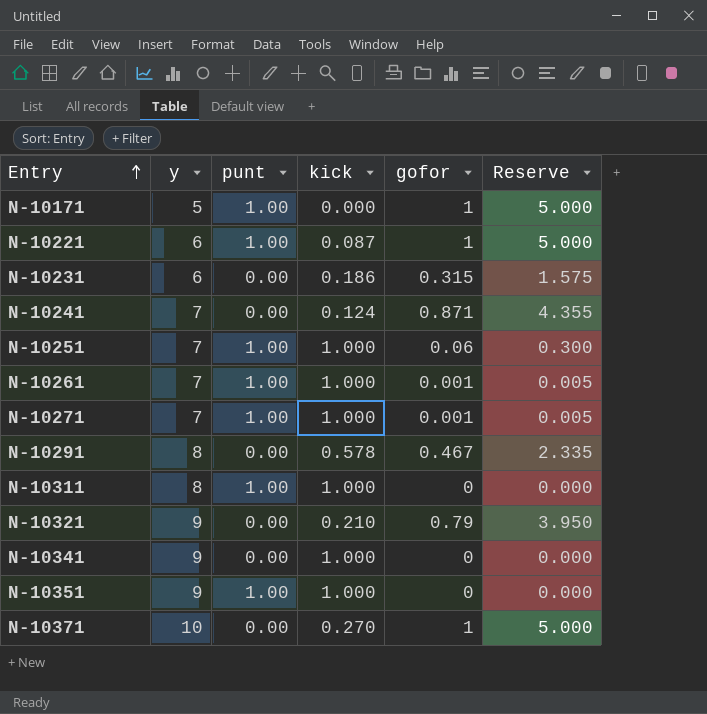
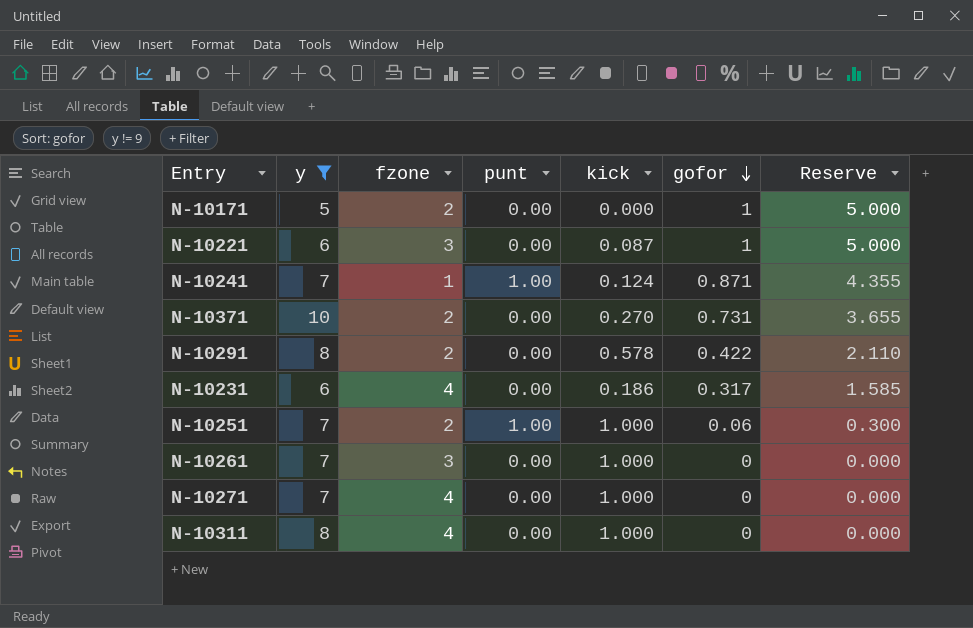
filter: none -> y != 9
row order: Entry ascending -> gofor descending
column fzone | position: none -> 3
N-10171 | punt: 1.00 -> 0.00
N-10221 | punt: 1.00 -> 0.00
N-10241 | punt: 0.00 -> 1.00
N-10371 | gofor: 1 -> 0.731
N-10371 | Reserve: 5.000 -> 3.655
N-10291 | gofor: 0.467 -> 0.422
N-10291 | Reserve: 2.335 -> 2.110
N-10231 | gofor: 0.315 -> 0.317
N-10231 | Reserve: 1.575 -> 1.585
N-10261 | punt: 1.00 -> 0.00
N-10261 | gofor: 0.001 -> 0
N-10261 | Reserve: 0.005 -> 0.000
N-10271 | punt: 1.00 -> 0.00
N-10271 | gofor: 0.001 -> 0
N-10271 | Reserve: 0.005 -> 0.000
N-10311 | punt: 1.00 -> 0.00

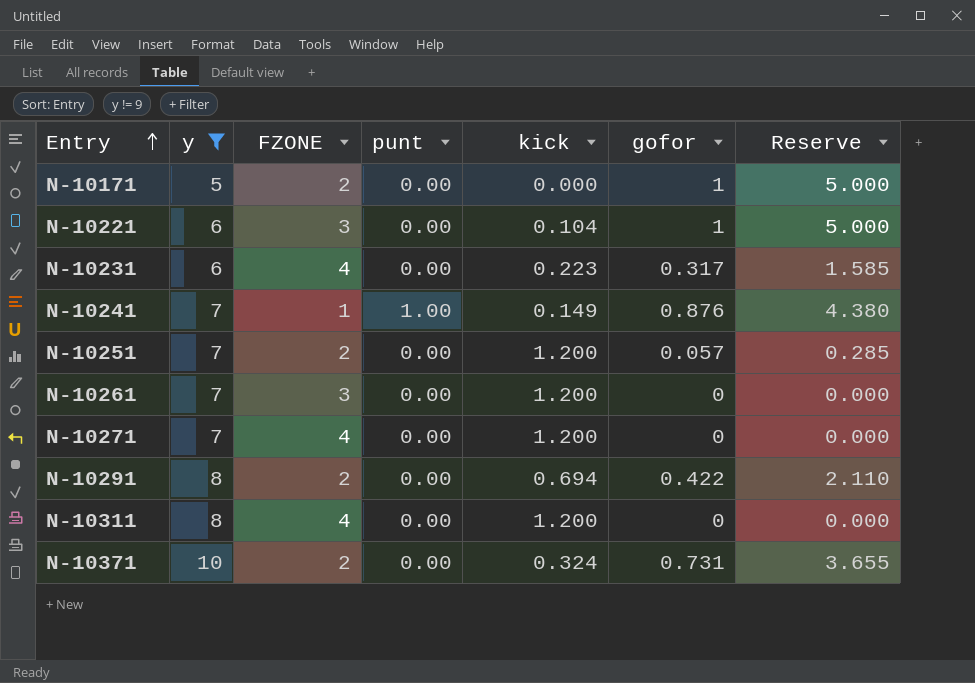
row order: gofor descending -> Entry ascending
column name: fzone -> FZONE
N-10221 | kick: 0.087 -> 0.104
N-10231 | kick: 0.186 -> 0.223
N-10241 | kick: 0.124 -> 0.149
N-10241 | gofor: 0.871 -> 0.876
N-10241 | Reserve: 4.355 -> 4.380
N-10251 | punt: 1.00 -> 0.00
N-10251 | kick: 1.000 -> 1.200
N-10251 | gofor: 0.06 -> 0.057
N-10251 | Reserve: 0.300 -> 0.285
N-10261 | kick: 1.000 -> 1.200
N-10271 | kick: 1.000 -> 1.200
N-10291 | kick: 0.578 -> 0.694
N-10311 | kick: 1.000 -> 1.200
N-10371 | kick: 0.270 -> 0.324

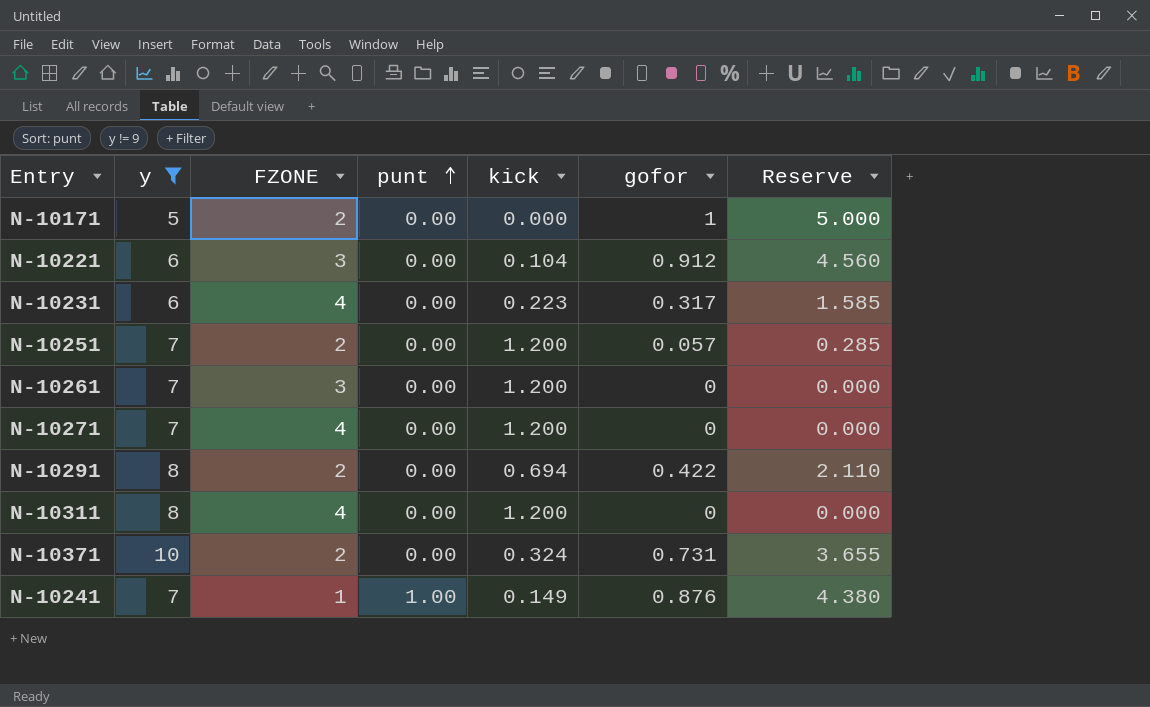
row order: Entry ascending -> punt ascending
N-10221 | gofor: 1 -> 0.912
N-10221 | Reserve: 5.000 -> 4.560

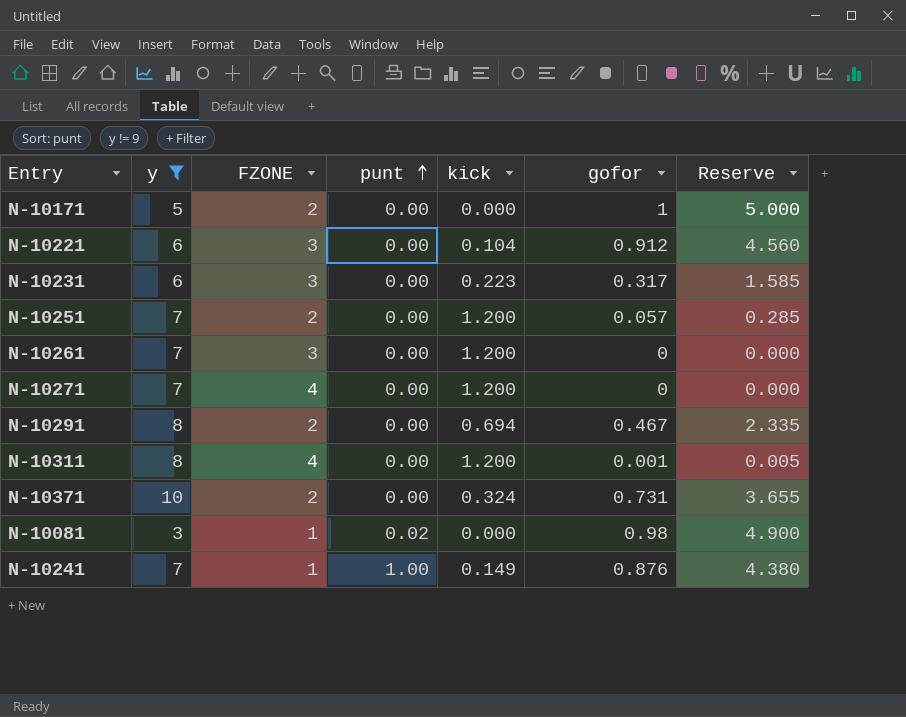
N-10231 | FZONE: 4 -> 3
N-10291 | gofor: 0.422 -> 0.467
N-10291 | Reserve: 2.110 -> 2.335
N-10311 | gofor: 0 -> 0.001
N-10311 | Reserve: 0.000 -> 0.005
row N-10081: none -> 3 | 1 | 0.02 | 0.000 | 0.98 | 4.900

